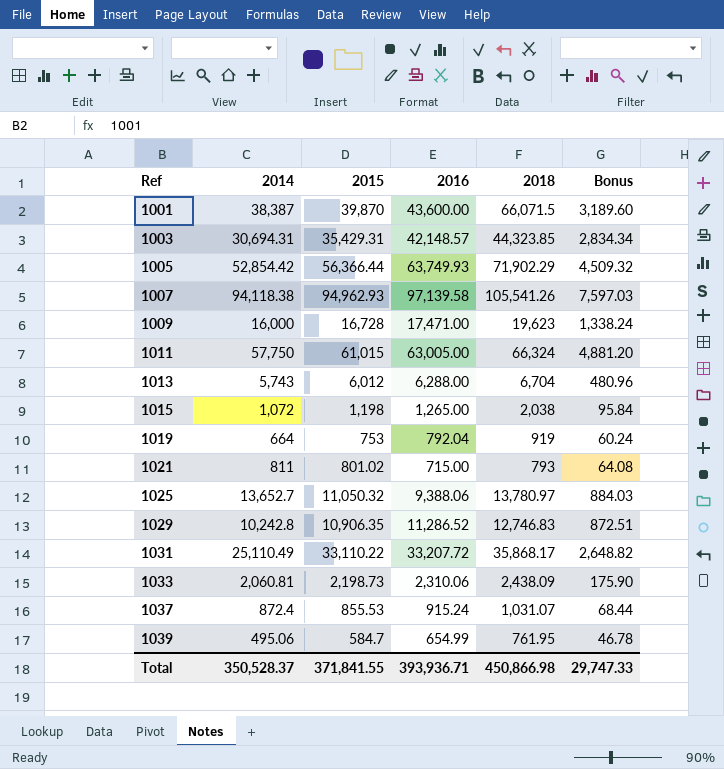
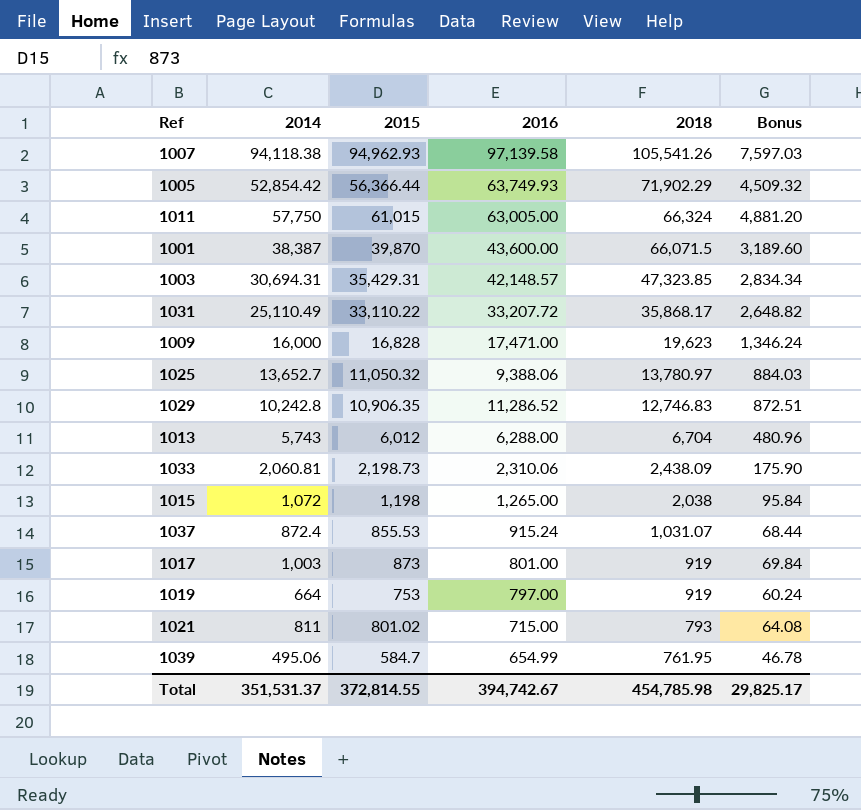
row order: Ref ascending -> 2018 descending
1003 | 2018: 44,323.85 -> 47,323.85
1009 | 2015: 16,728 -> 16,828
1009 | Bonus: 1,338.24 -> 1,346.24
row 1017: none -> 1,003 | 873 | 801.00 | 919 | 69.84
1019 | 2016: 792.04 -> 797.00
Total | 2014: 350,528.37 -> 351,531.37
Total | 2015: 371,841.55 -> 372,814.55
Total | 2016: 393,936.71 -> 394,742.67
Total | 2018: 450,866.98 -> 454,785.98
Total | Bonus: 29,747.33 -> 29,825.17

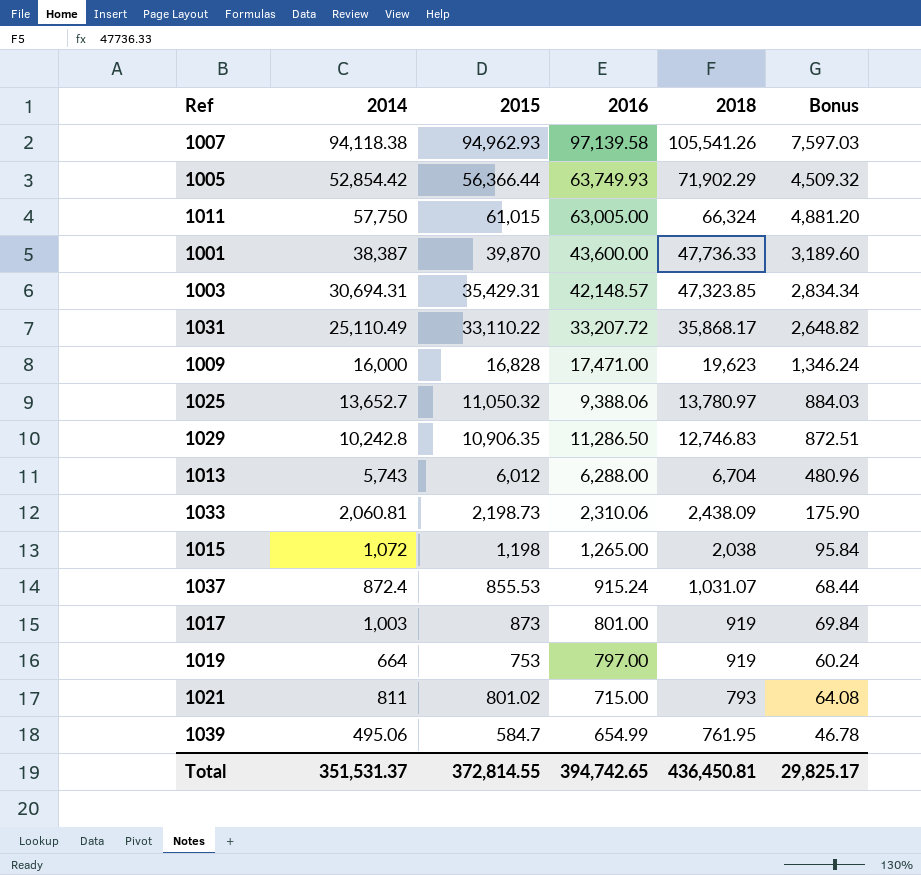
1001 | 2018: 66,071.5 -> 47,736.33
1029 | 2016: 11,286.52 -> 11,286.50
Total | 2016: 394,742.67 -> 394,742.65
Total | 2018: 454,785.98 -> 436,450.81

